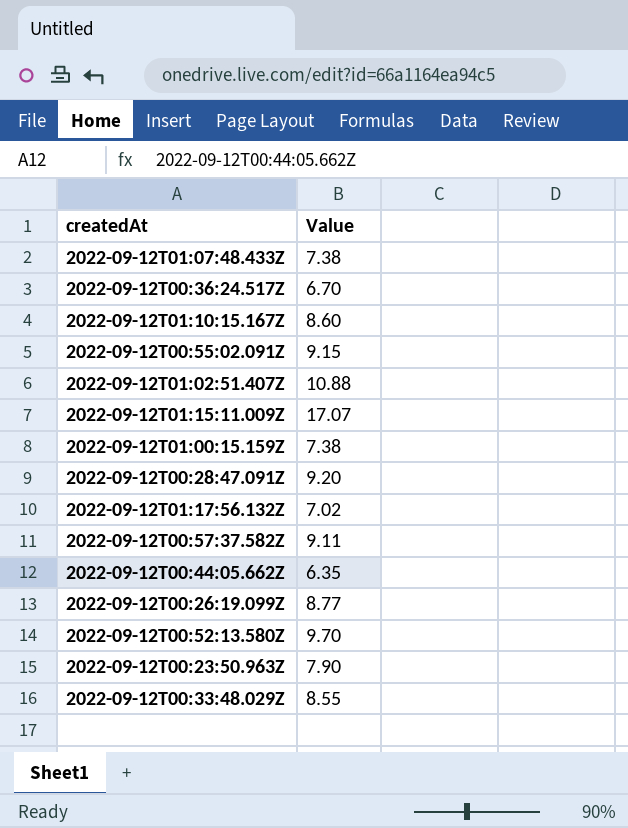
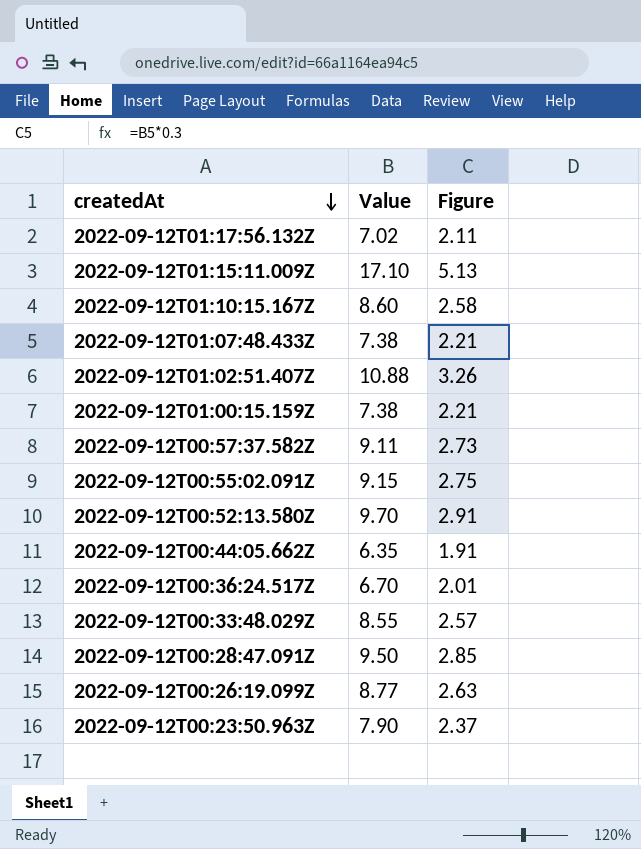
row order: none -> createdAt descending
column Figure | formula: none -> [Value] * 0.3
2022-09-12T01:15:11.009Z | Value: 17.07 -> 17.10
2022-09-12T00:28:47.091Z | Value: 9.20 -> 9.50

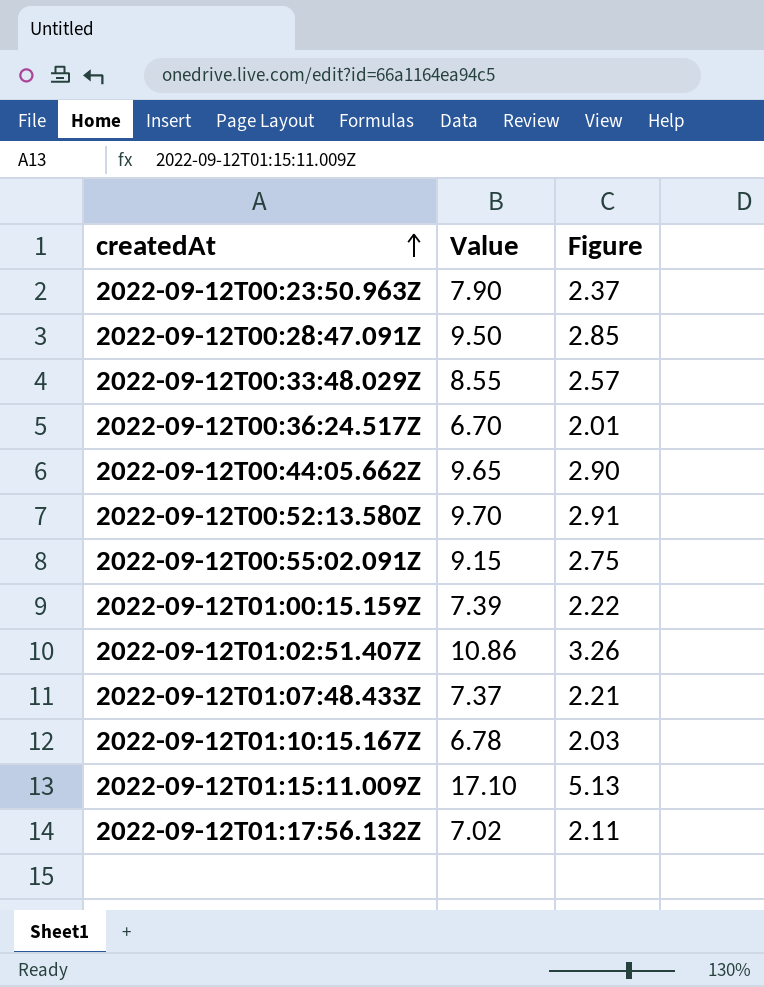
row order: createdAt descending -> createdAt ascending
row 2022-09-12T00:57:37.582Z: 9.11 | 2.73 -> none
row 2022-09-12T00:26:19.099Z: 8.77 | 2.63 -> none
2022-09-12T00:44:05.662Z | Value: 6.35 -> 9.65
2022-09-12T00:44:05.662Z | Figure: 1.91 -> 2.90
2022-09-12T01:00:15.159Z | Value: 7.38 -> 7.39
2022-09-12T01:00:15.159Z | Figure: 2.21 -> 2.22
2022-09-12T01:02:51.407Z | Value: 10.88 -> 10.86
2022-09-12T01:07:48.433Z | Value: 7.38 -> 7.37
2022-09-12T01:10:15.167Z | Value: 8.60 -> 6.78
2022-09-12T01:10:15.167Z | Figure: 2.58 -> 2.03

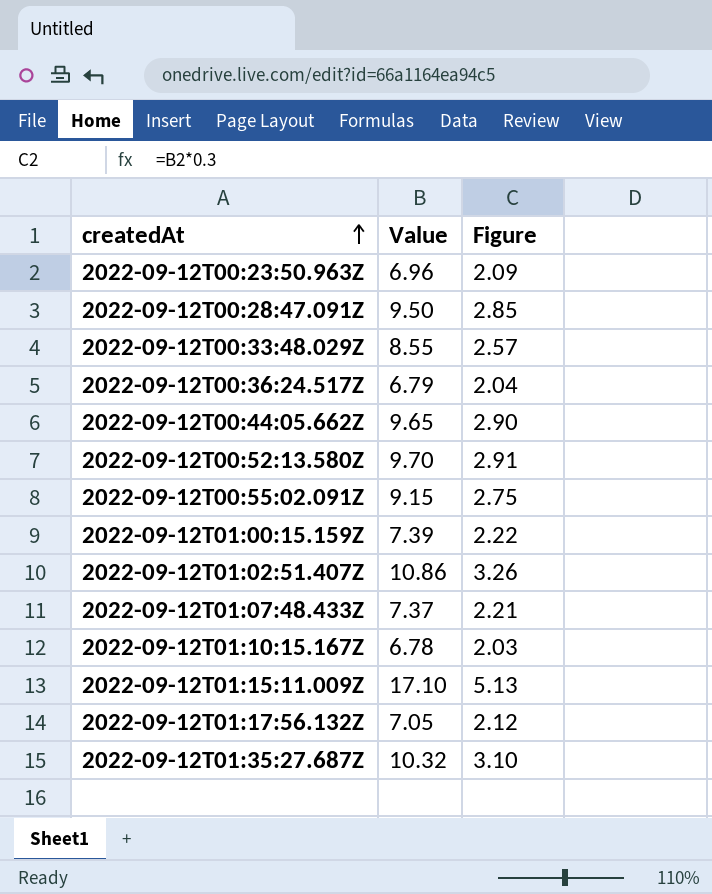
2022-09-12T00:23:50.963Z | Value: 7.90 -> 6.96
2022-09-12T00:23:50.963Z | Figure: 2.37 -> 2.09
2022-09-12T00:36:24.517Z | Value: 6.70 -> 6.79
2022-09-12T00:36:24.517Z | Figure: 2.01 -> 2.04
2022-09-12T01:17:56.132Z | Value: 7.02 -> 7.05
2022-09-12T01:17:56.132Z | Figure: 2.11 -> 2.12
row 2022-09-12T01:35:27.687Z: none -> 10.32 | 3.10

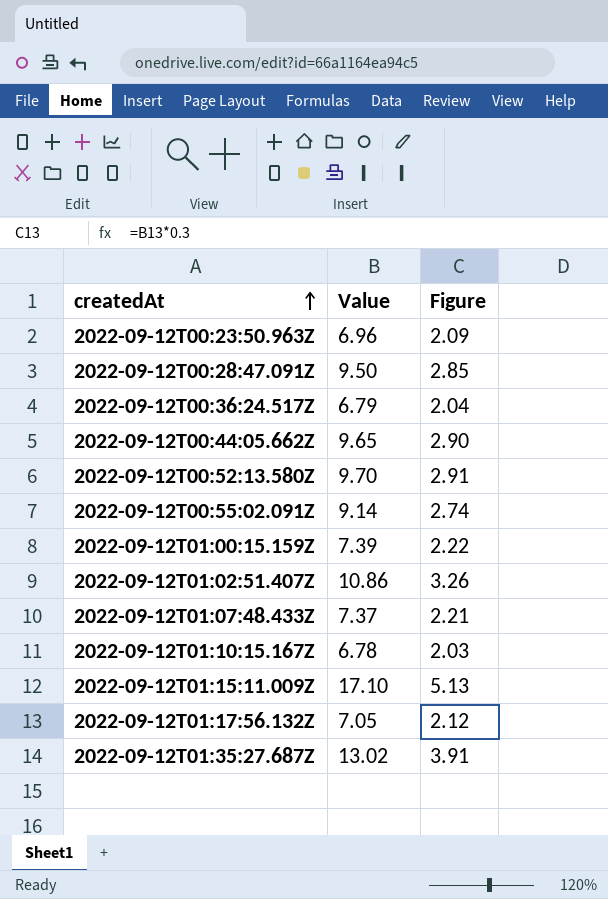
row 2022-09-12T00:33:48.029Z: 8.55 | 2.57 -> none
2022-09-12T00:55:02.091Z | Value: 9.15 -> 9.14
2022-09-12T00:55:02.091Z | Figure: 2.75 -> 2.74
2022-09-12T01:35:27.687Z | Value: 10.32 -> 13.02
2022-09-12T01:35:27.687Z | Figure: 3.10 -> 3.91

